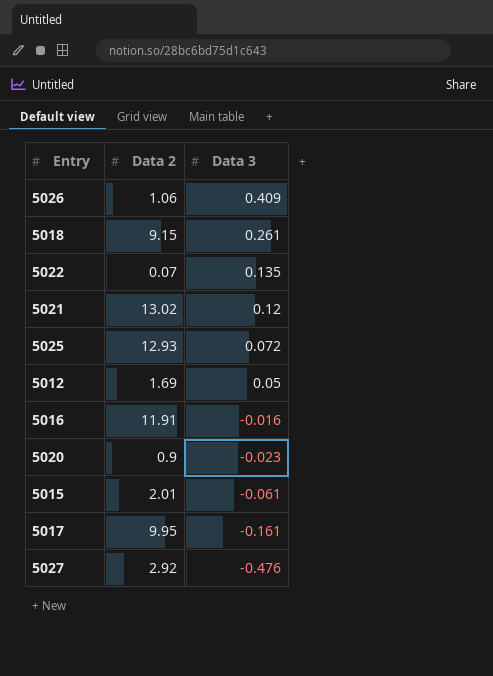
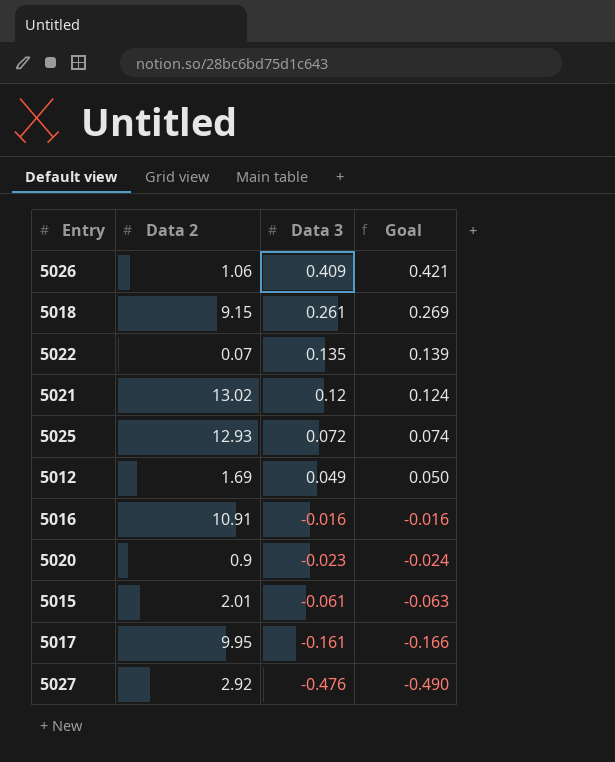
column Goal | formula: none -> [Data 3] * 1.03
5012 | Data 3: 0.05 -> 0.049
5016 | Data 2: 11.91 -> 10.91

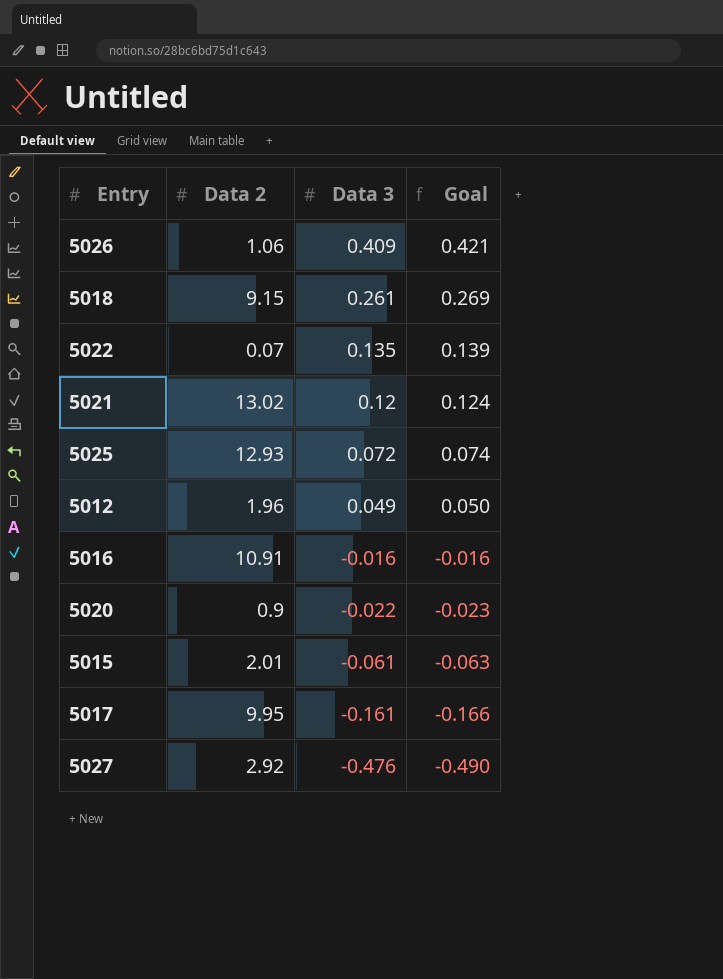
5012 | Data 2: 1.69 -> 1.96
5020 | Data 3: -0.023 -> -0.022
5020 | Goal: -0.024 -> -0.023

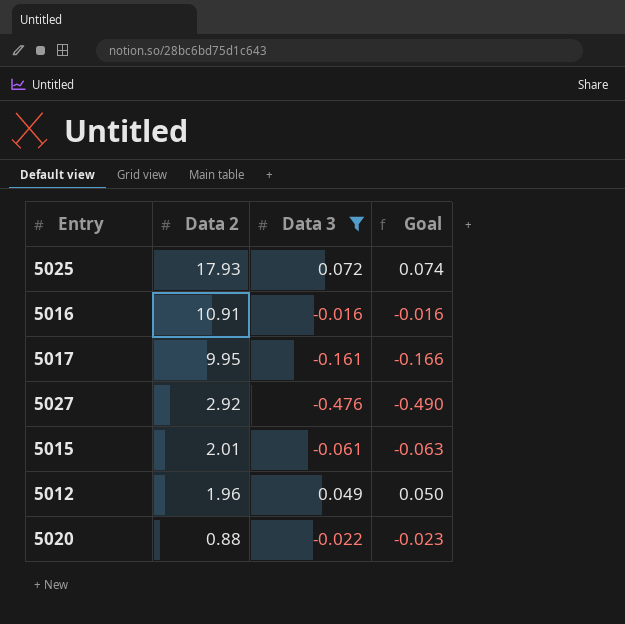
filter: none -> Data 3 <= 0.072
row order: Data 3 descending -> Data 2 descending
5025 | Data 2: 12.93 -> 17.93
5020 | Data 2: 0.9 -> 0.88

